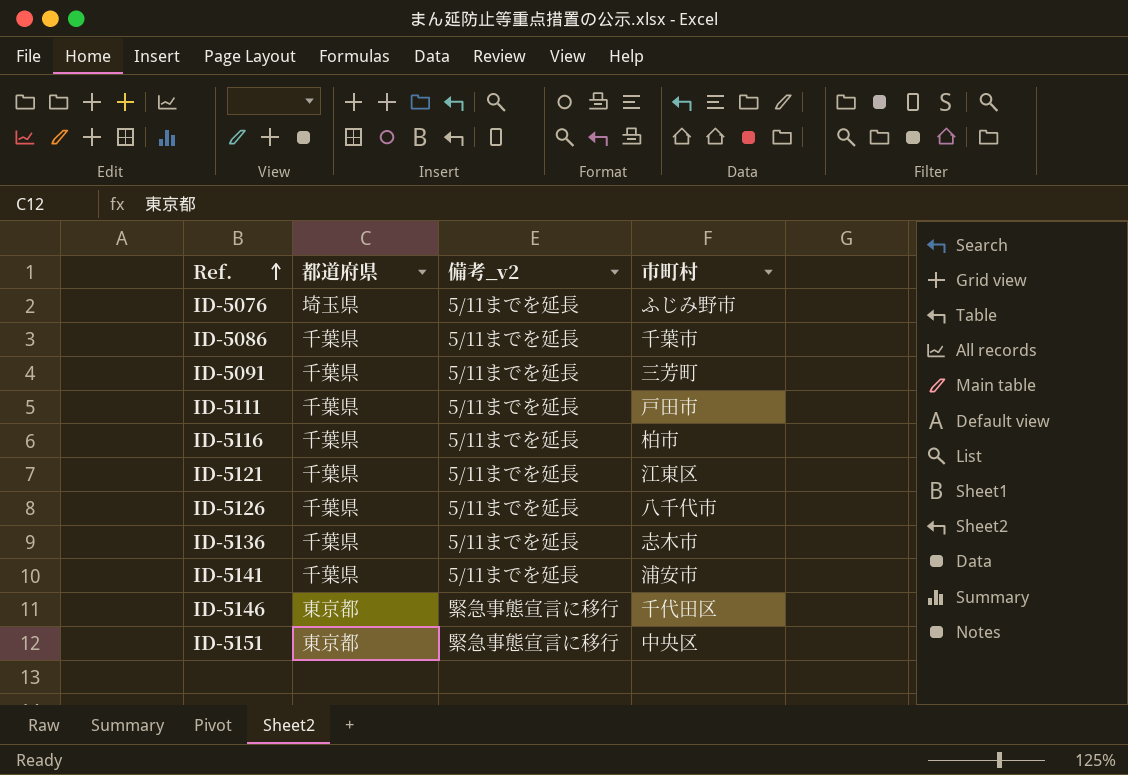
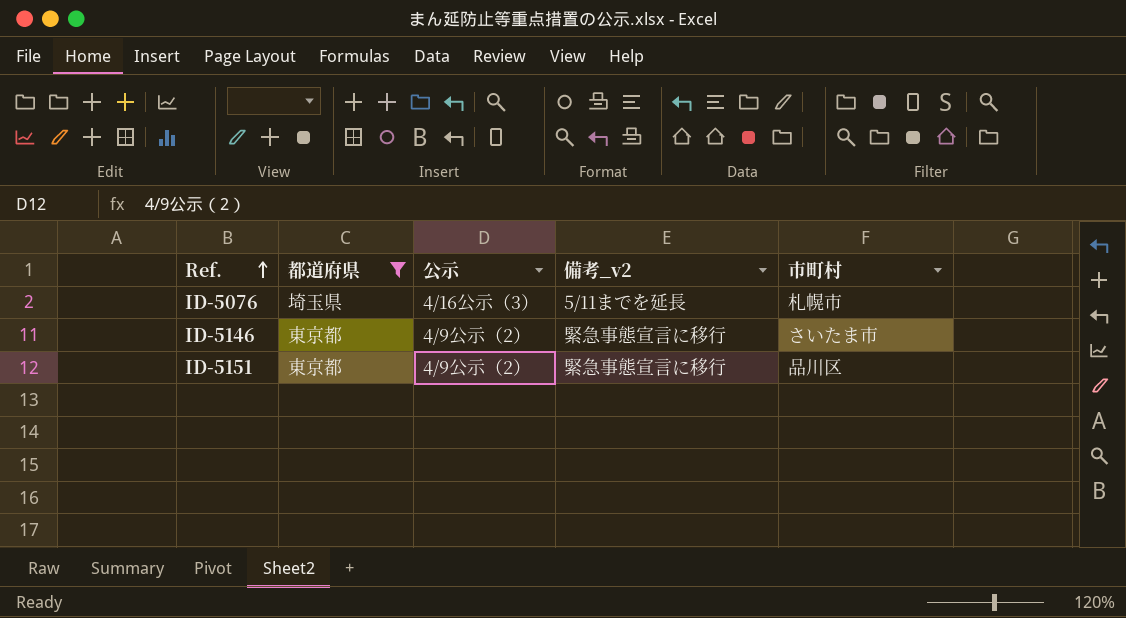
filter: none -> 都道府県 != 千葉県
column 公示 | position: none -> 3
ID-5076 | 市町村: ふじみ野市 -> 札幌市
ID-5146 | 市町村: 千代田区 -> さいたま市
ID-5151 | 市町村: 中央区 -> 品川区

